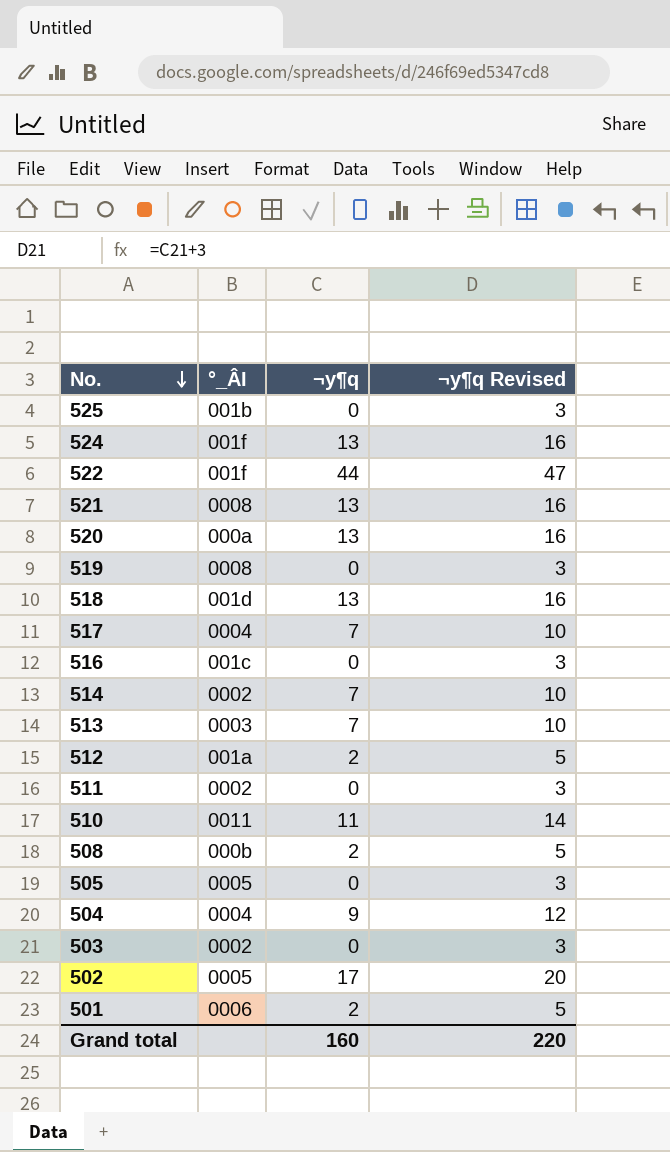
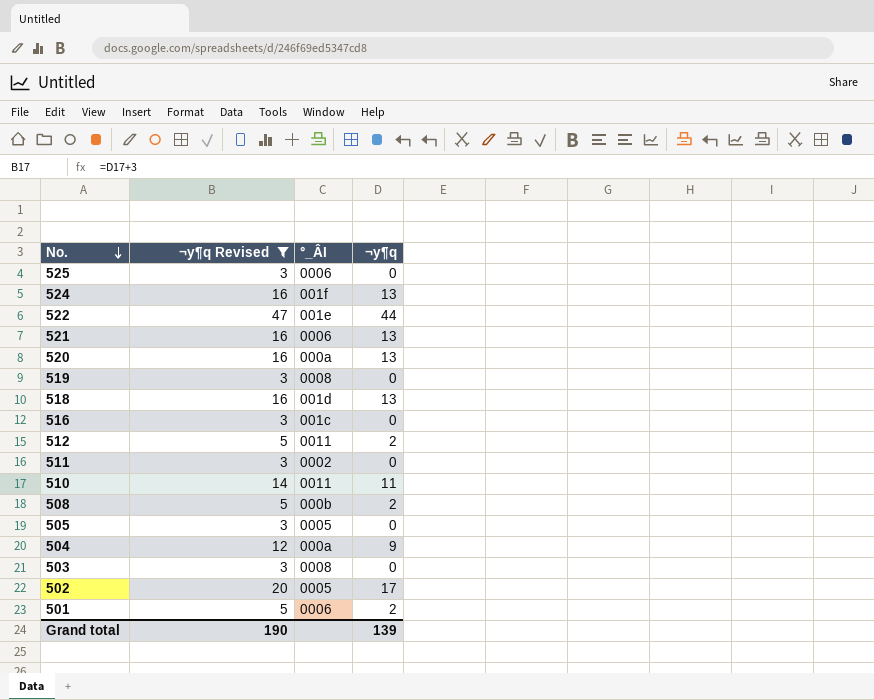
filter: none -> ¬y¶q Revised != 10
column ¬y¶q Revised | position: 4 -> 2
525 | °_ÂI: 001b -> 0006
522 | °_ÂI: 001f -> 001e
521 | °_ÂI: 0008 -> 0006
512 | °_ÂI: 001a -> 0011
504 | °_ÂI: 0004 -> 000a
503 | °_ÂI: 0002 -> 0008
Grand total | ¬y¶q Revised: 220 -> 190
Grand total | ¬y¶q: 160 -> 139

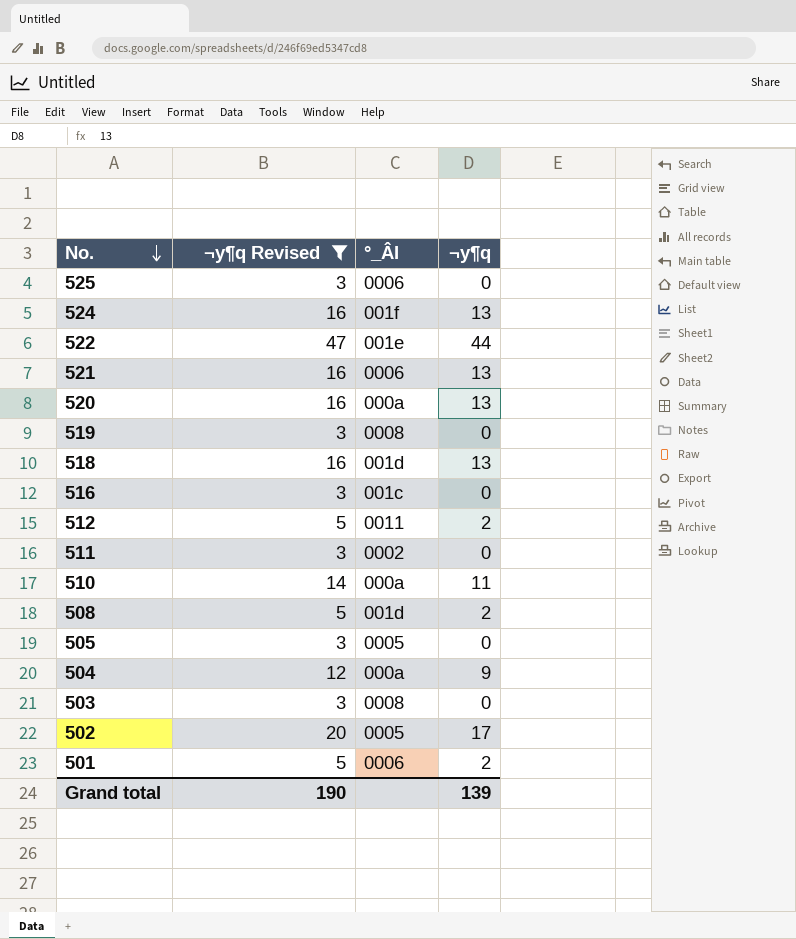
510 | °_ÂI: 0011 -> 000a
508 | °_ÂI: 000b -> 001d

